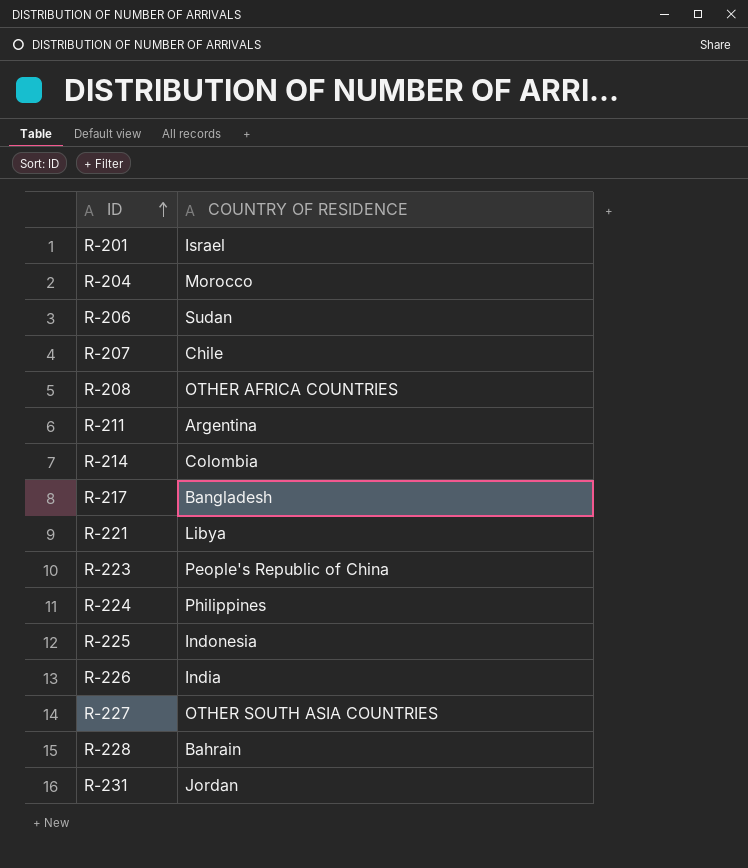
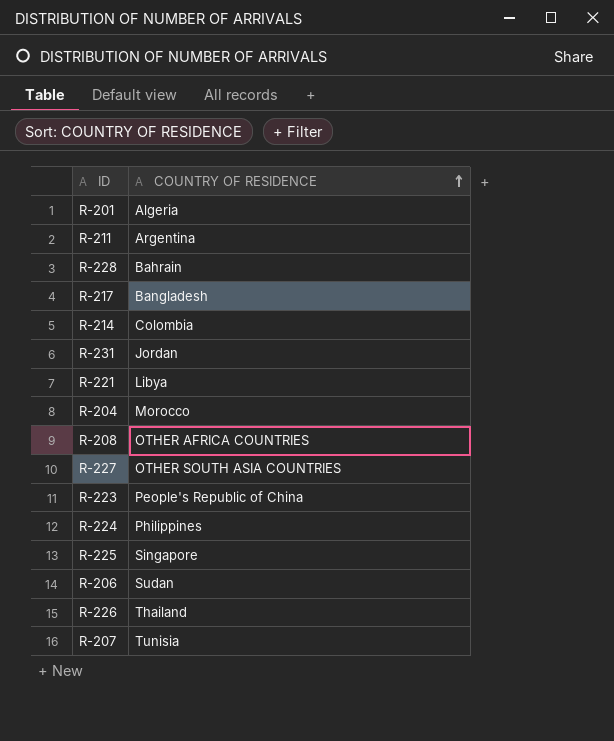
row order: ID ascending -> COUNTRY OF RESIDENCE ascending
R-201 | COUNTRY OF RESIDENCE: Israel -> Algeria
R-225 | COUNTRY OF RESIDENCE: Indonesia -> Singapore
R-226 | COUNTRY OF RESIDENCE: India -> Thailand
R-207 | COUNTRY OF RESIDENCE: Chile -> Tunisia

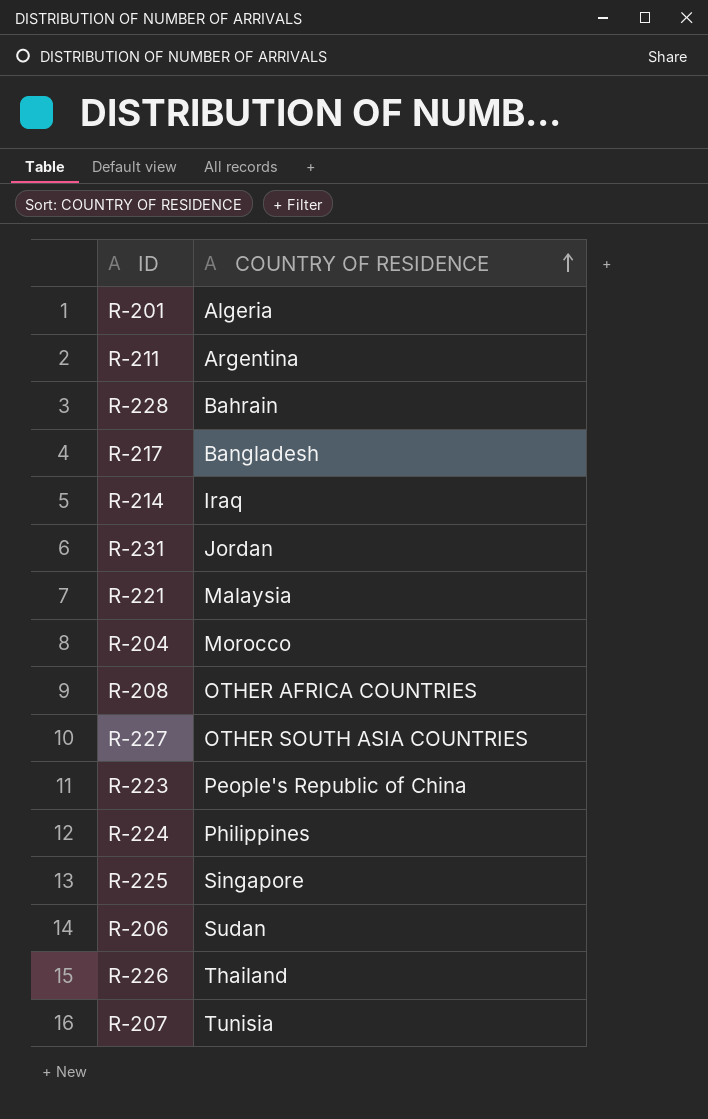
R-214 | COUNTRY OF RESIDENCE: Colombia -> Iraq
R-221 | COUNTRY OF RESIDENCE: Libya -> Malaysia

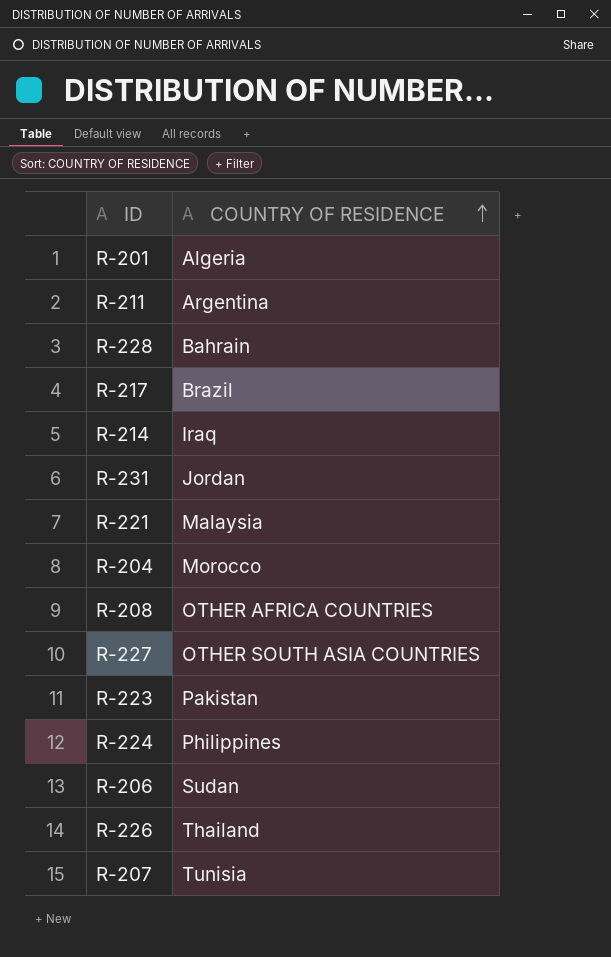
row R-225: Singapore -> none
R-217 | COUNTRY OF RESIDENCE: Bangladesh -> Brazil
R-223 | COUNTRY OF RESIDENCE: People's Republic of China -> Pakistan

